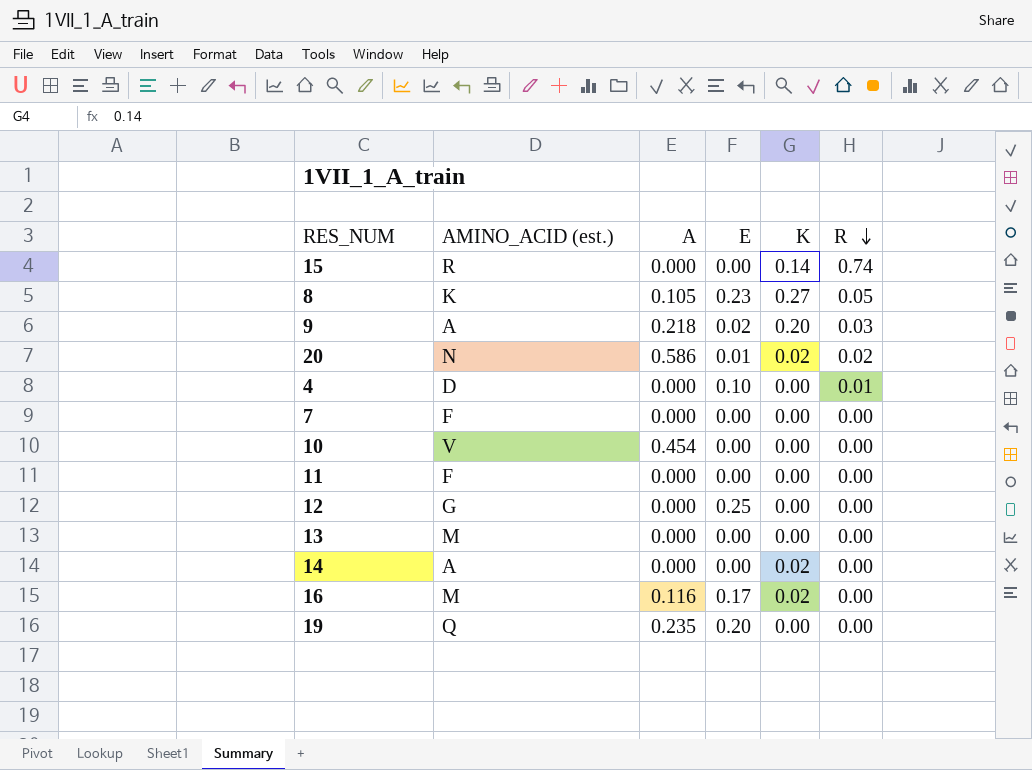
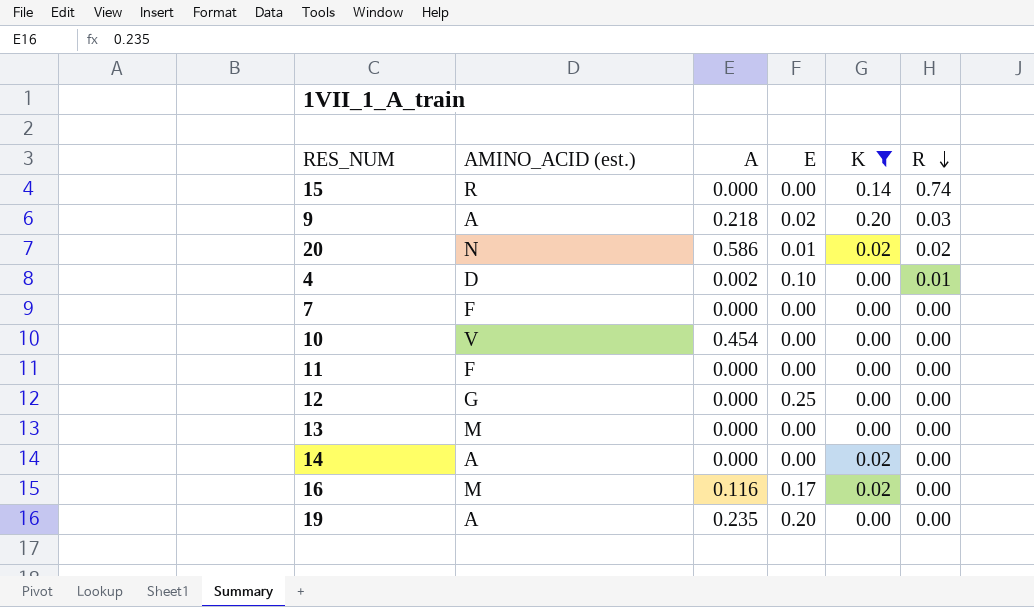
filter: none -> K != 0.27
4 | A: 0.000 -> 0.002
19 | AMINO_ACID (est.): Q -> A

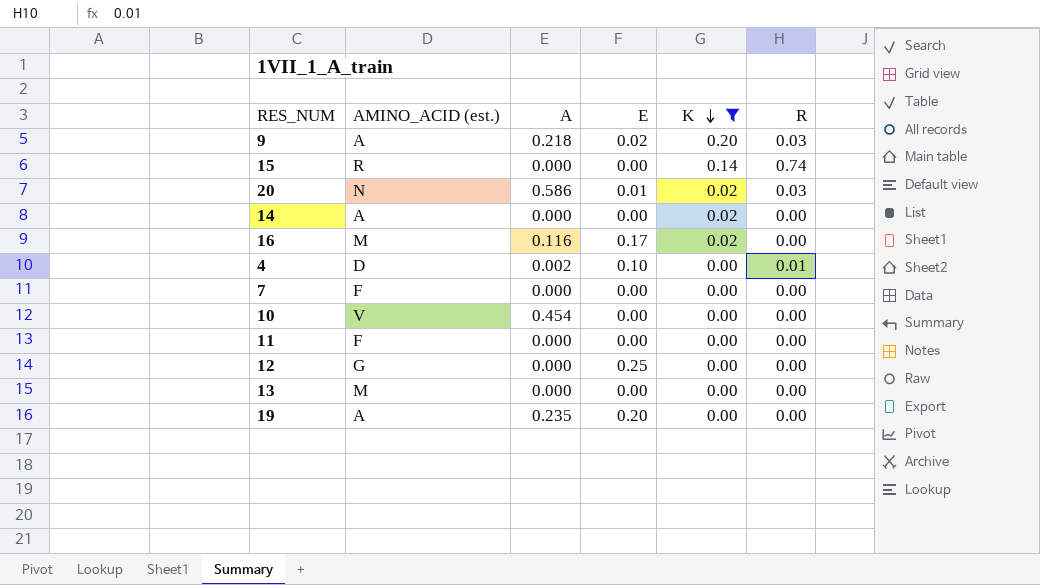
row order: R descending -> K descending
20 | R: 0.02 -> 0.03

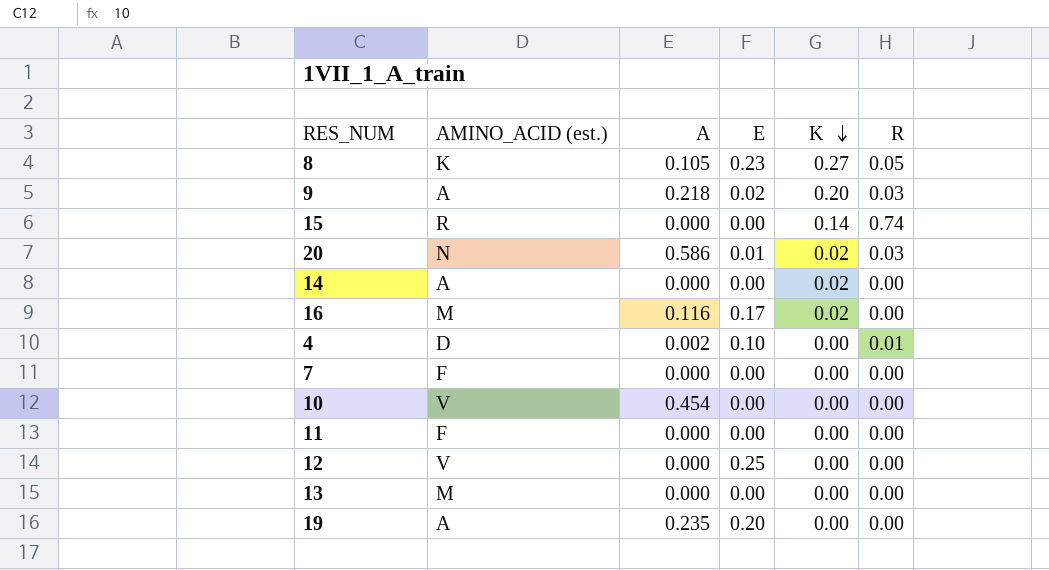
filter: K != 0.27 -> none
12 | AMINO_ACID (est.): G -> V

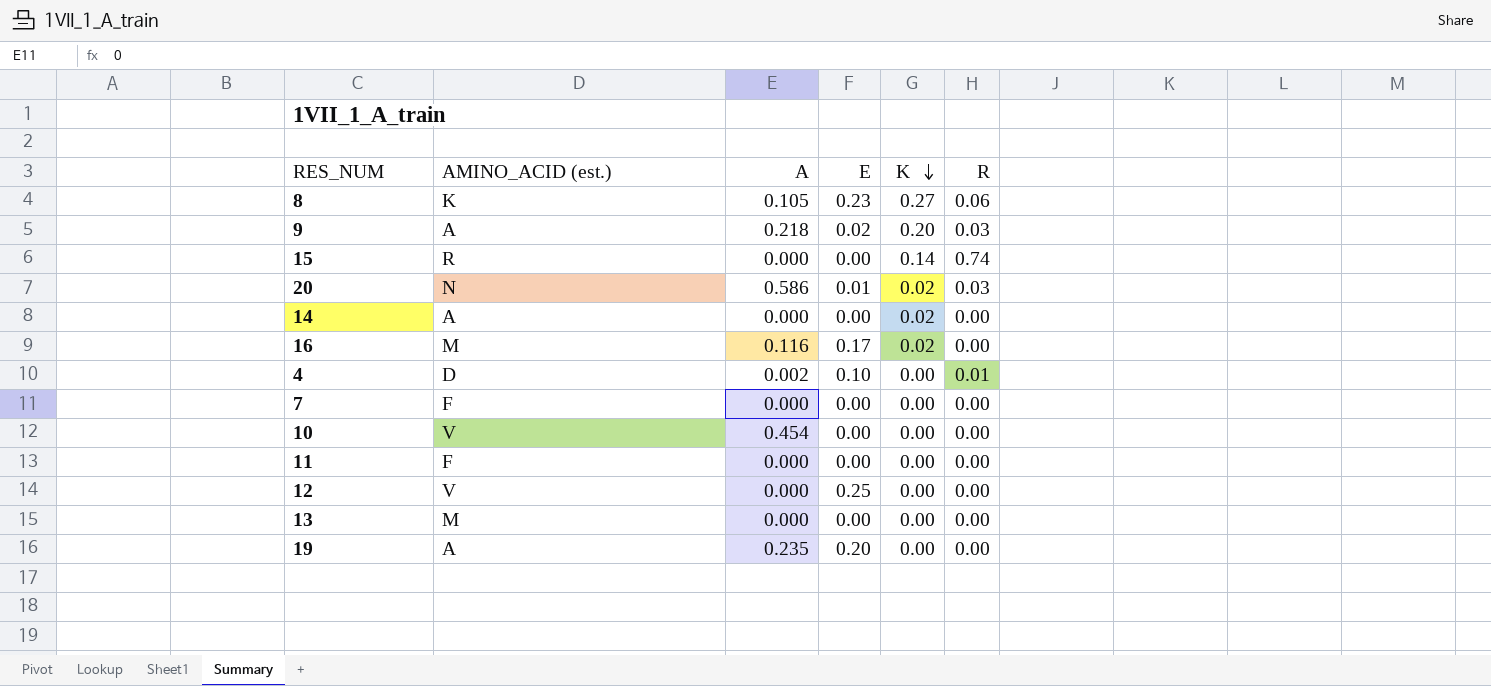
8 | R: 0.05 -> 0.06

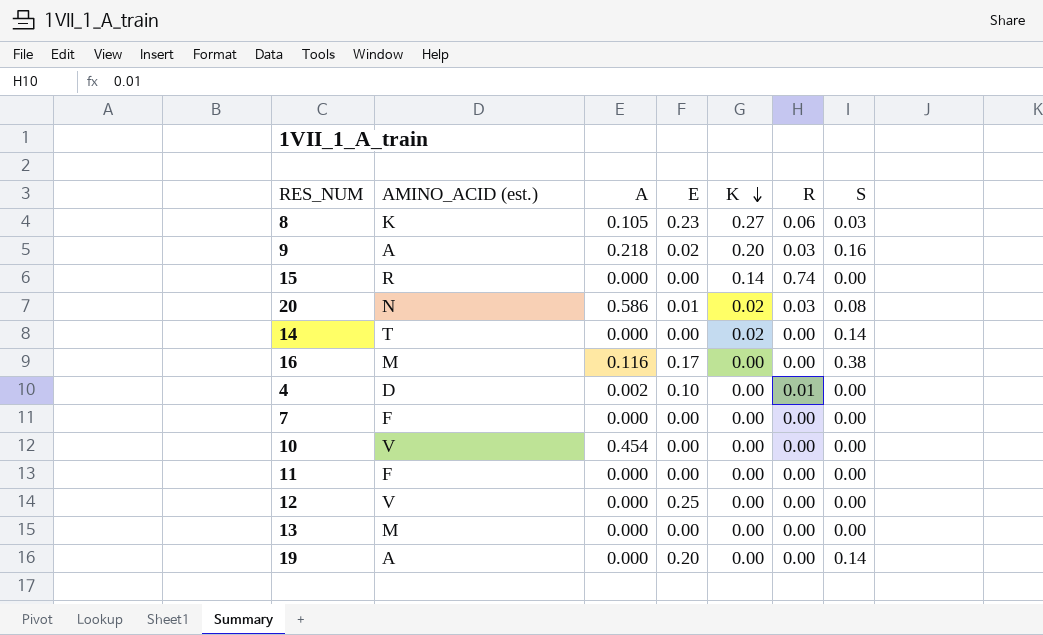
column S | position: none -> 7
14 | AMINO_ACID (est.): A -> T
16 | K: 0.02 -> 0.00
19 | A: 0.235 -> 0.000

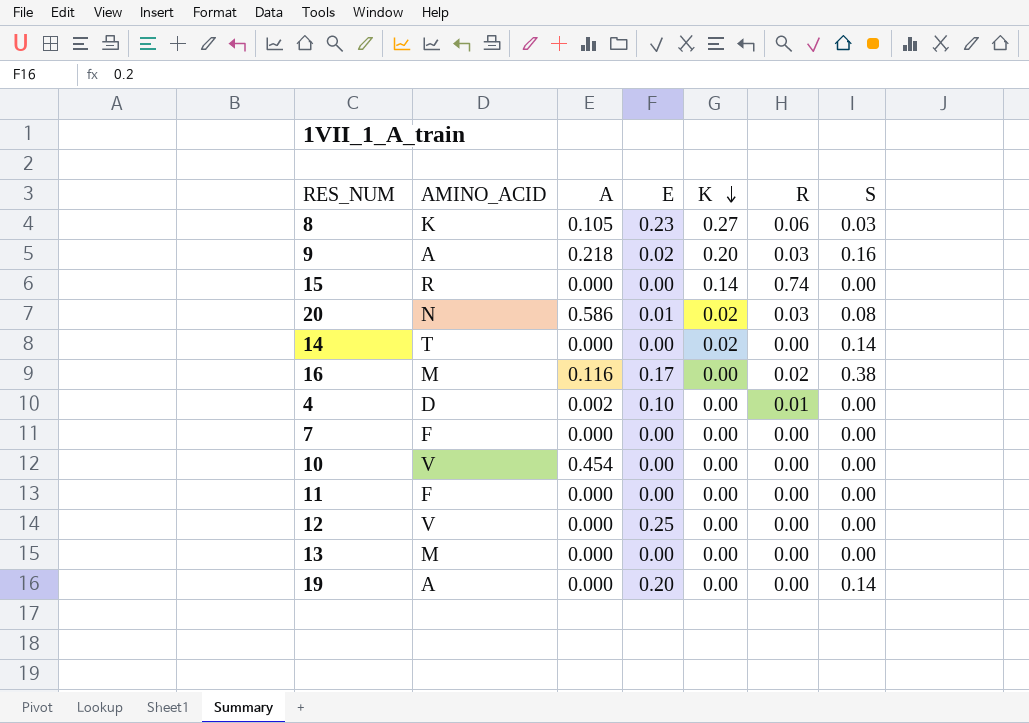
column name: AMINO_ACID (est.) -> AMINO_ACID
16 | R: 0.00 -> 0.02

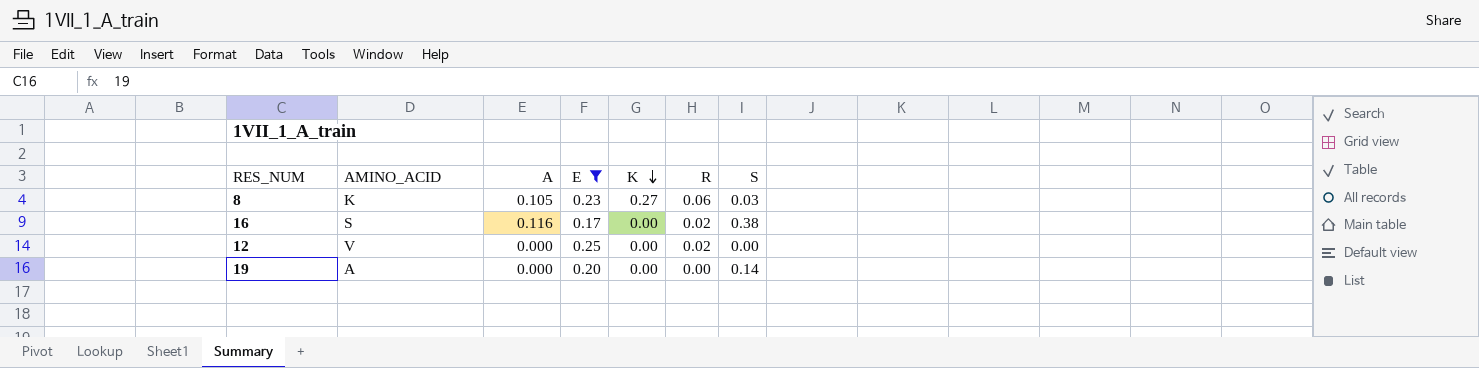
filter: none -> E >= 0.17
16 | AMINO_ACID: M -> S
12 | R: 0.00 -> 0.02

